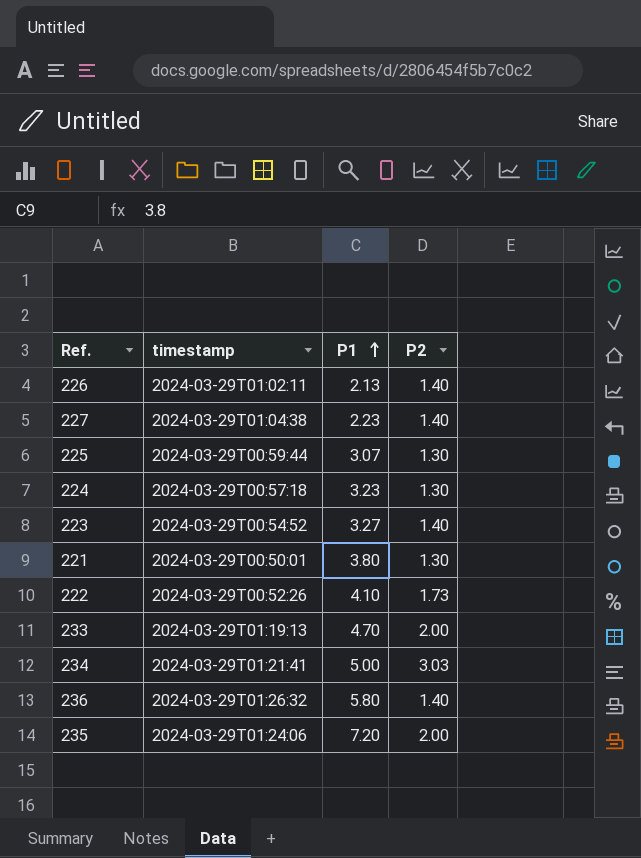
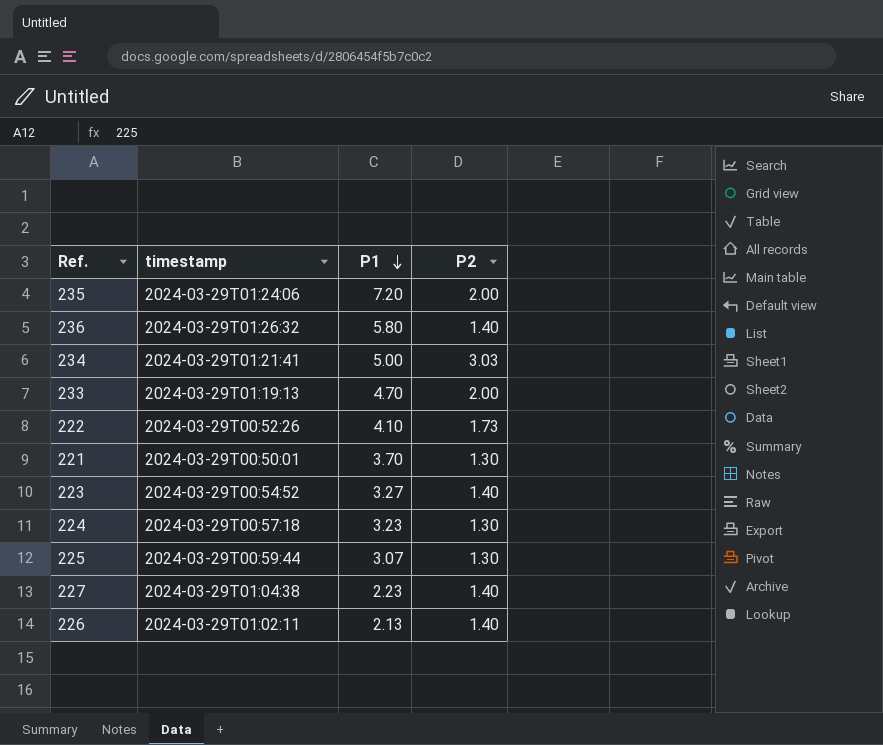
row order: P1 ascending -> P1 descending
221 | P1: 3.80 -> 3.70

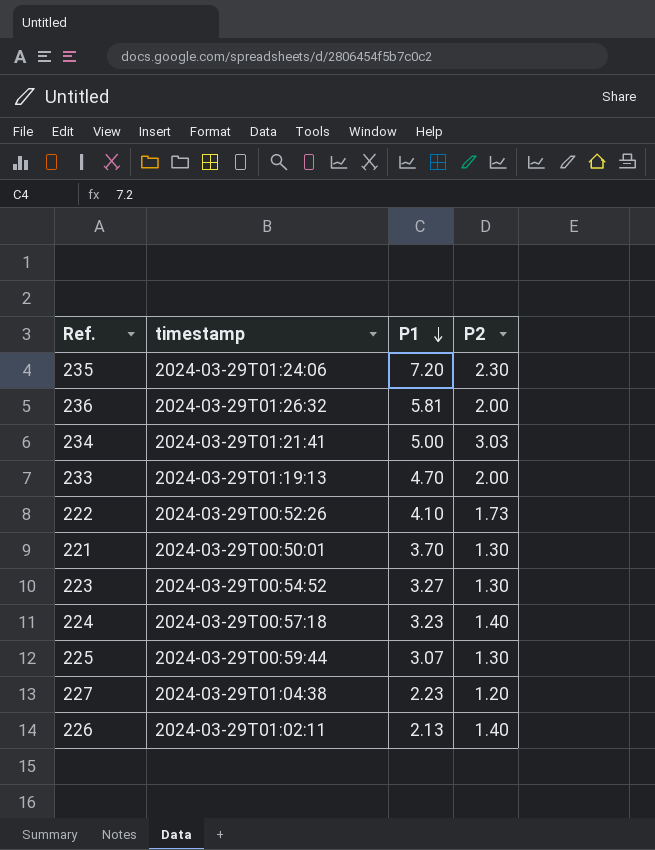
235 | P2: 2.00 -> 2.30
236 | P1: 5.80 -> 5.81
236 | P2: 1.40 -> 2.00
223 | P2: 1.40 -> 1.30
224 | P2: 1.30 -> 1.40
227 | P2: 1.40 -> 1.20

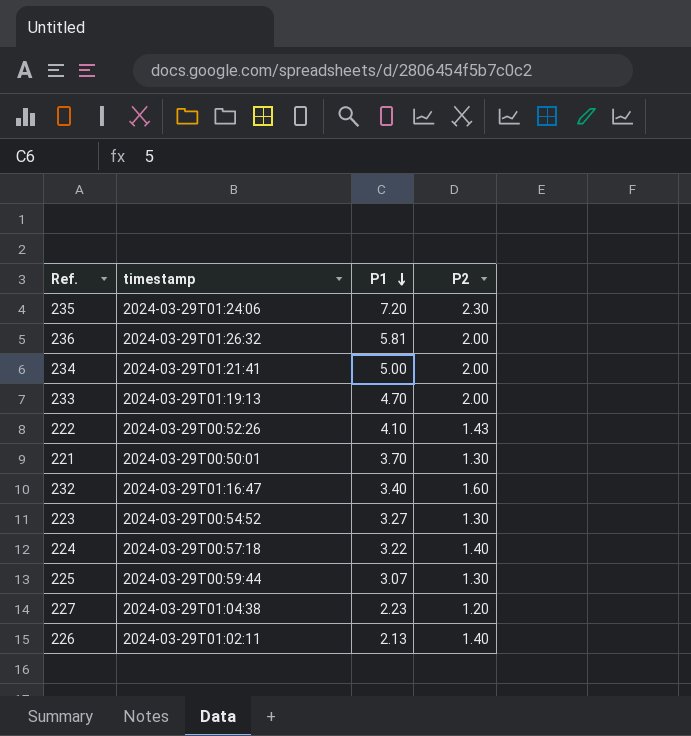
234 | P2: 3.03 -> 2.00
222 | P2: 1.73 -> 1.43
row 232: none -> 2024-03-29T01:16:47 | 3.40 | 1.60
224 | P1: 3.23 -> 3.22

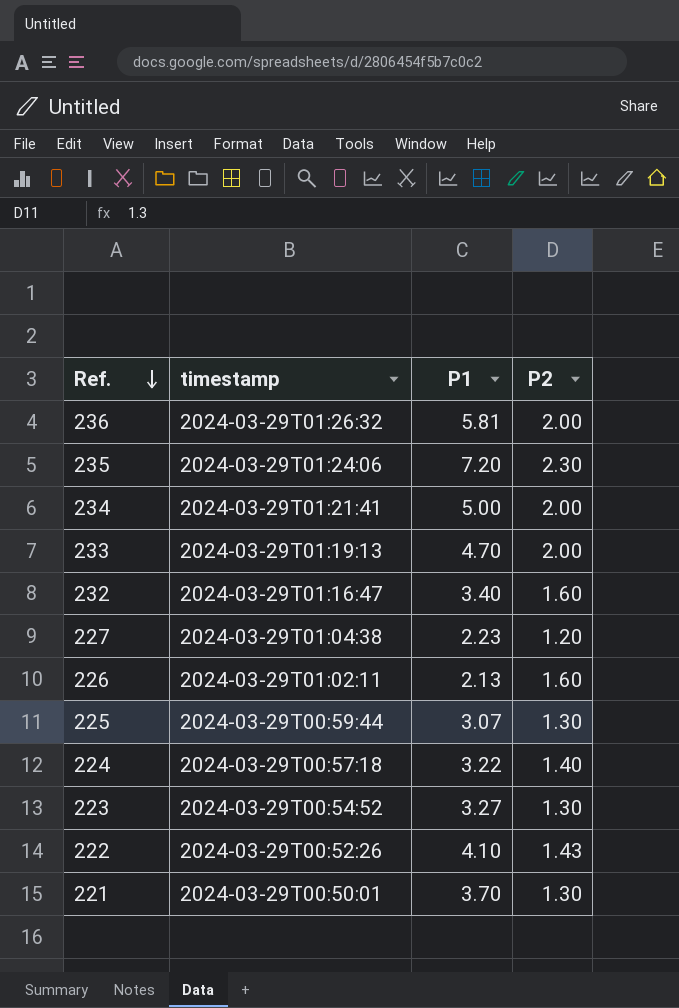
row order: P1 descending -> Ref. descending
226 | P2: 1.40 -> 1.60

